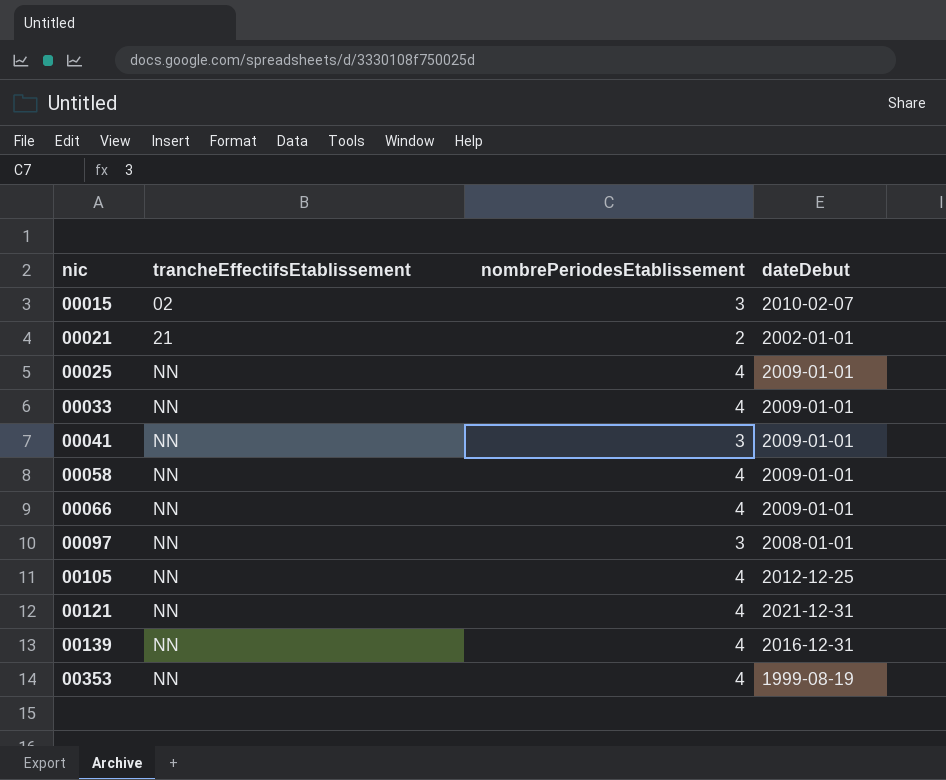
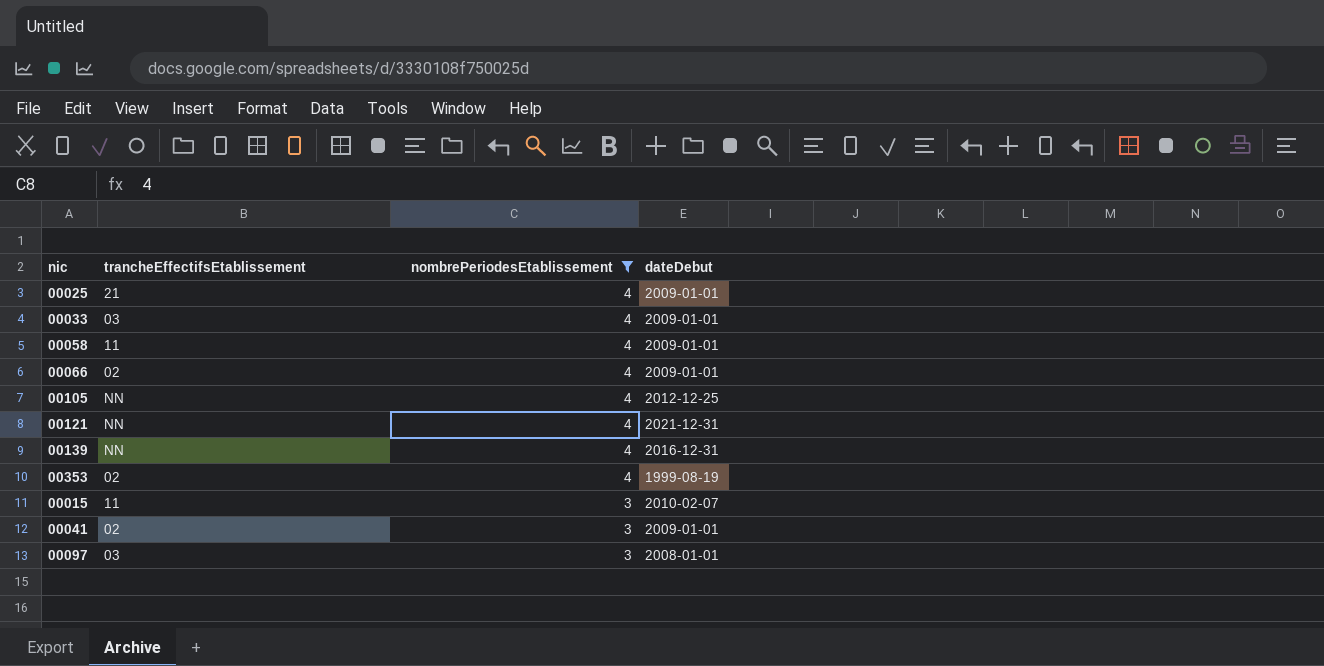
filter: none -> nombrePeriodesEtablissement != 2
row order: nic ascending -> nombrePeriodesEtablissement descending
00025 | trancheEffectifsEtablissement: NN -> 21
00033 | trancheEffectifsEtablissement: NN -> 03
00058 | trancheEffectifsEtablissement: NN -> 11
00066 | trancheEffectifsEtablissement: NN -> 02
00353 | trancheEffectifsEtablissement: NN -> 02
00015 | trancheEffectifsEtablissement: 02 -> 11
00041 | trancheEffectifsEtablissement: NN -> 02
00097 | trancheEffectifsEtablissement: NN -> 03

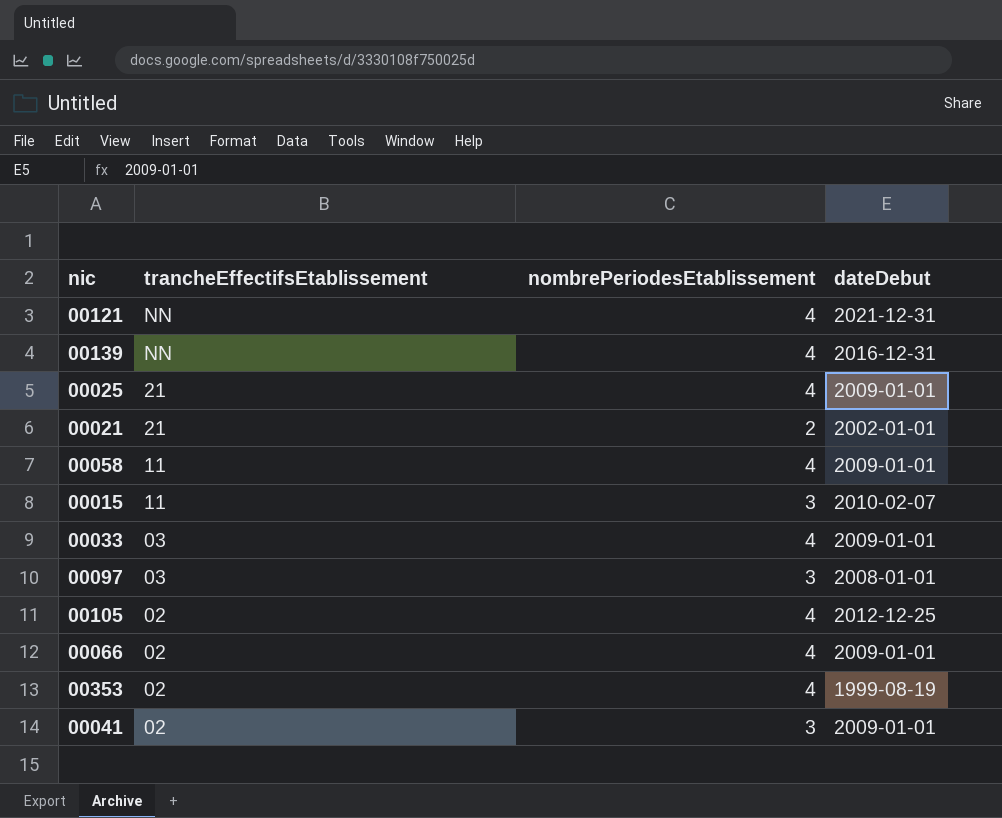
filter: nombrePeriodesEtablissement != 2 -> none
row order: nombrePeriodesEtablissement descending -> trancheEffectifsEtablissement descending
00105 | trancheEffectifsEtablissement: NN -> 02

